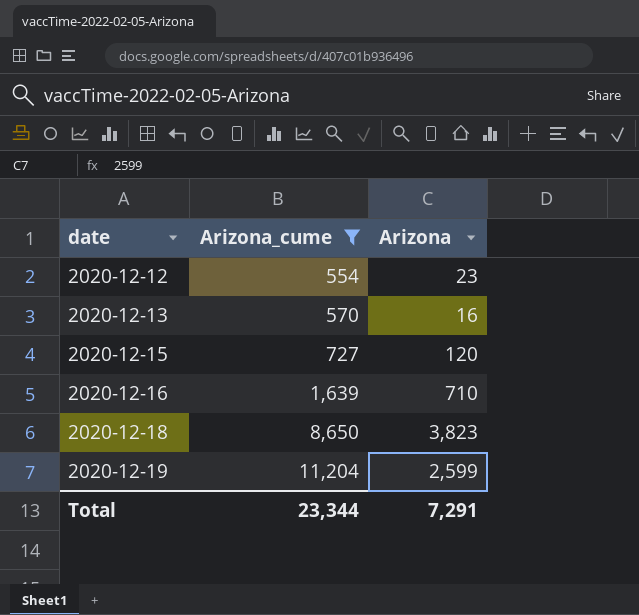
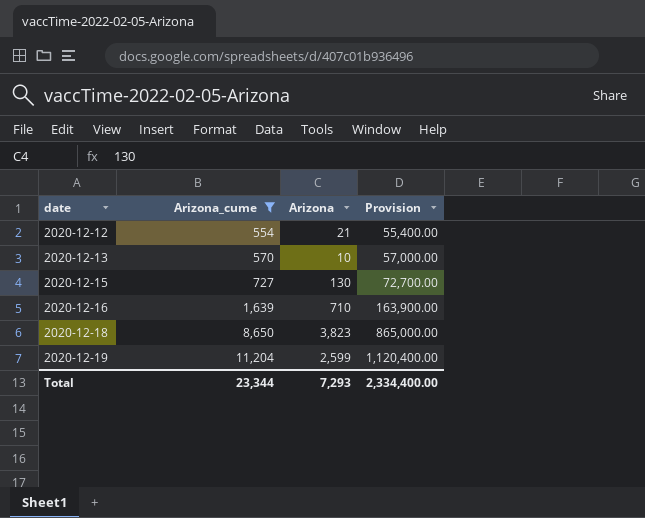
column Provision | formula: none -> [Arizona_cume] * 100
2020-12-12 | Arizona: 23 -> 21
2020-12-13 | Arizona: 16 -> 10
2020-12-15 | Arizona: 120 -> 130
Total | Arizona: 7,291 -> 7,293

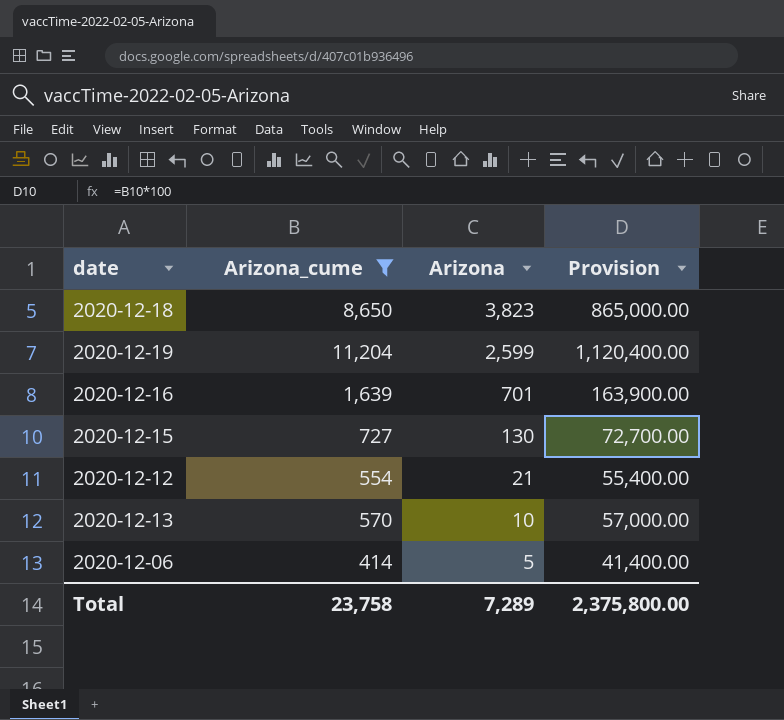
row order: date ascending -> Arizona descending
2020-12-16 | Arizona: 710 -> 701
row 2020-12-06: none -> 414 | 5 | 41,400.00
Total | Arizona_cume: 23,344 -> 23,758
Total | Arizona: 7,293 -> 7,289
Total | Provision: 2,334,400.00 -> 2,375,800.00

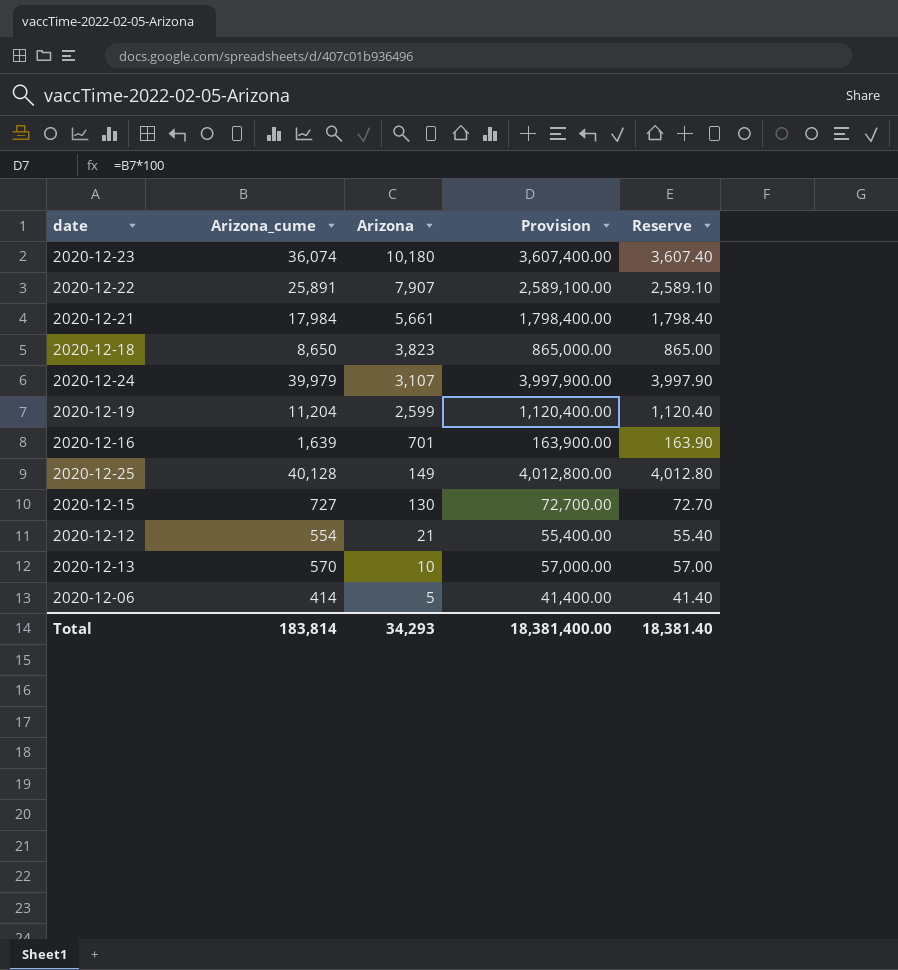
filter: Arizona_cume <= 11,204 -> none
column Reserve | formula: none -> [Arizona_cume] * 0.1
Total | Arizona_cume: 23,758 -> 183,814
Total | Arizona: 7,289 -> 34,293
Total | Provision: 2,375,800.00 -> 18,381,400.00

